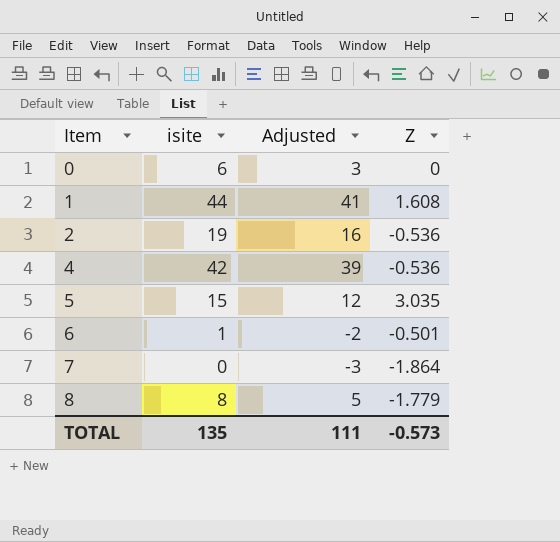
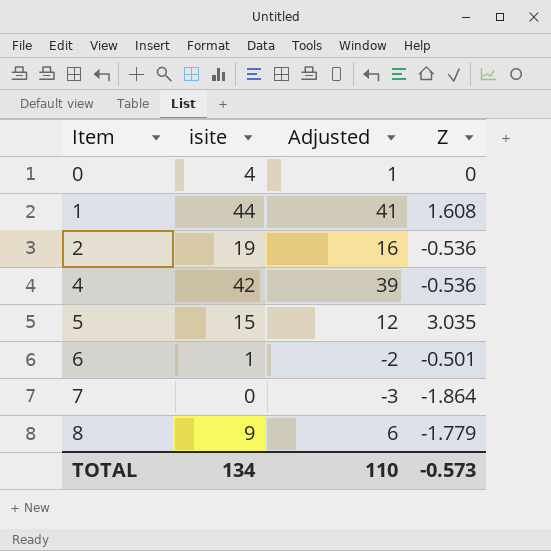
0 | isite: 6 -> 4
0 | Adjusted: 3 -> 1
8 | isite: 8 -> 9
8 | Adjusted: 5 -> 6
TOTAL | isite: 135 -> 134
TOTAL | Adjusted: 111 -> 110

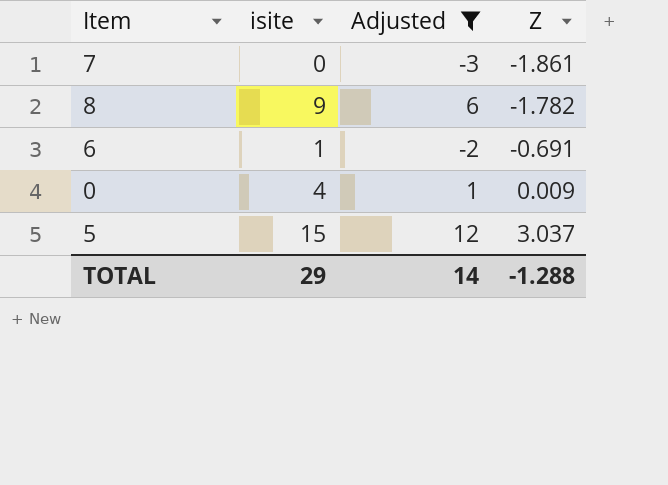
filter: none -> Adjusted <= 12
row order: Item ascending -> Z ascending
7 | Z: -1.864 -> -1.861
8 | Z: -1.779 -> -1.782
6 | Z: -0.501 -> -0.691
0 | Z: 0 -> 0.009
5 | Z: 3.035 -> 3.037
TOTAL | isite: 134 -> 29
TOTAL | Adjusted: 110 -> 14
TOTAL | Z: -0.573 -> -1.288

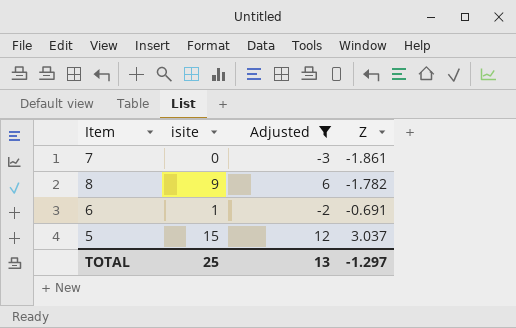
row 0: 4 | 1 | 0.009 -> none
TOTAL | isite: 29 -> 25
TOTAL | Adjusted: 14 -> 13
TOTAL | Z: -1.288 -> -1.297

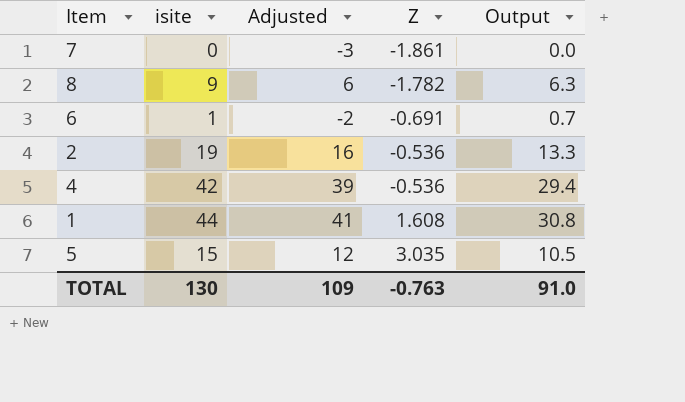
filter: Adjusted <= 12 -> none
column Output | formula: none -> [isite] * 0.7
5 | Z: 3.037 -> 3.035
TOTAL | isite: 25 -> 130
TOTAL | Adjusted: 13 -> 109
TOTAL | Z: -1.297 -> -0.763

